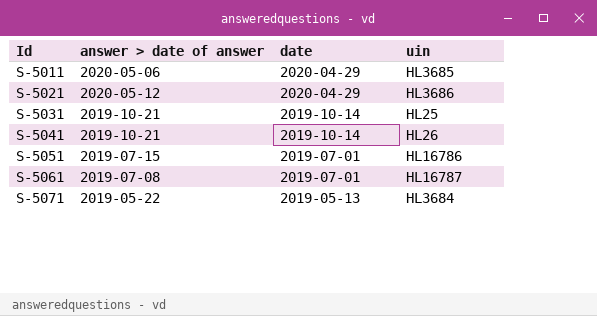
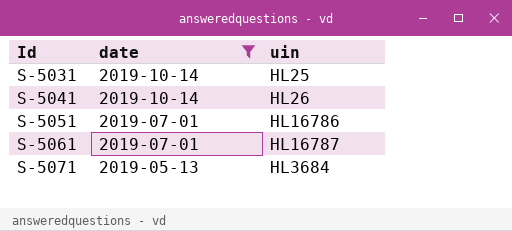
filter: none -> date != 2020-04-29
column answer > date of answer | position: 2 -> none

